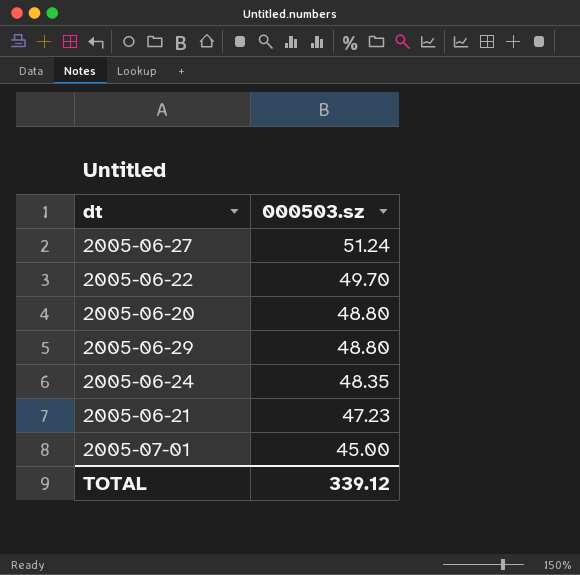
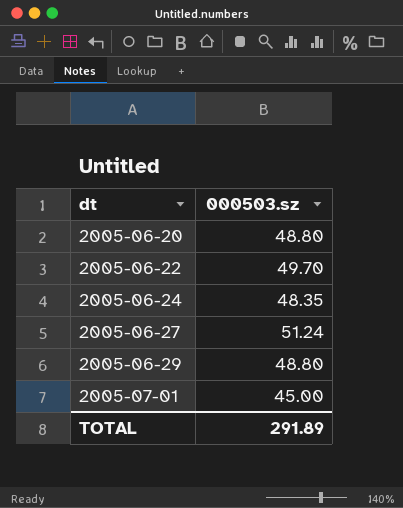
row order: 000503.sz descending -> dt ascending
row 2005-06-21: 47.23 -> none
TOTAL | 000503.sz: 339.12 -> 291.89

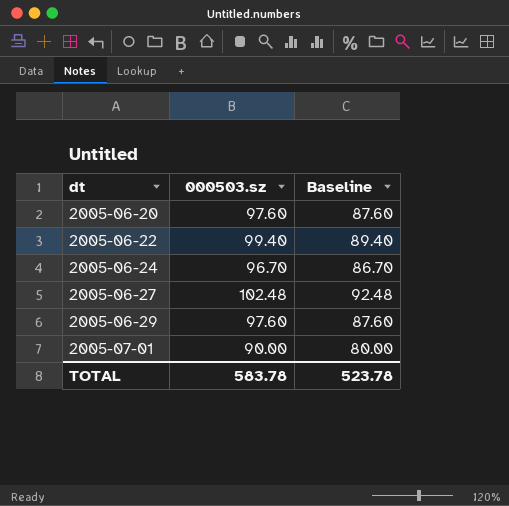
column Baseline | formula: none -> [000503.sz] - 10
2005-06-20 | 000503.sz: 48.80 -> 97.60
2005-06-22 | 000503.sz: 49.70 -> 99.40
2005-06-24 | 000503.sz: 48.35 -> 96.70
2005-06-27 | 000503.sz: 51.24 -> 102.48
2005-06-29 | 000503.sz: 48.80 -> 97.60
2005-07-01 | 000503.sz: 45.00 -> 90.00
TOTAL | 000503.sz: 291.89 -> 583.78

